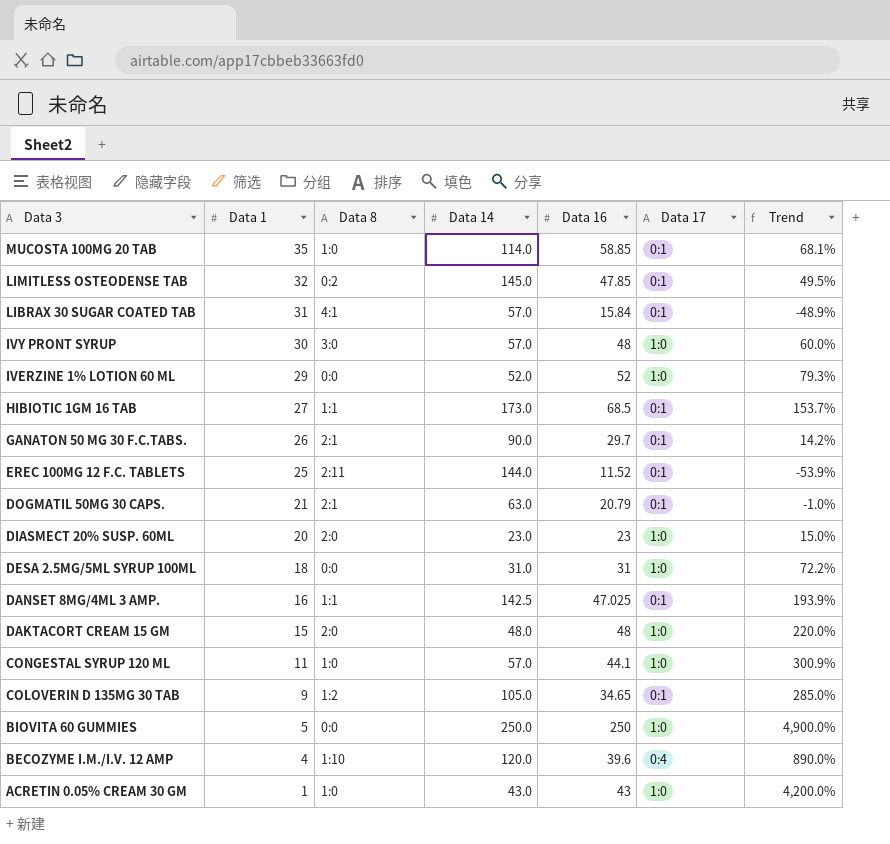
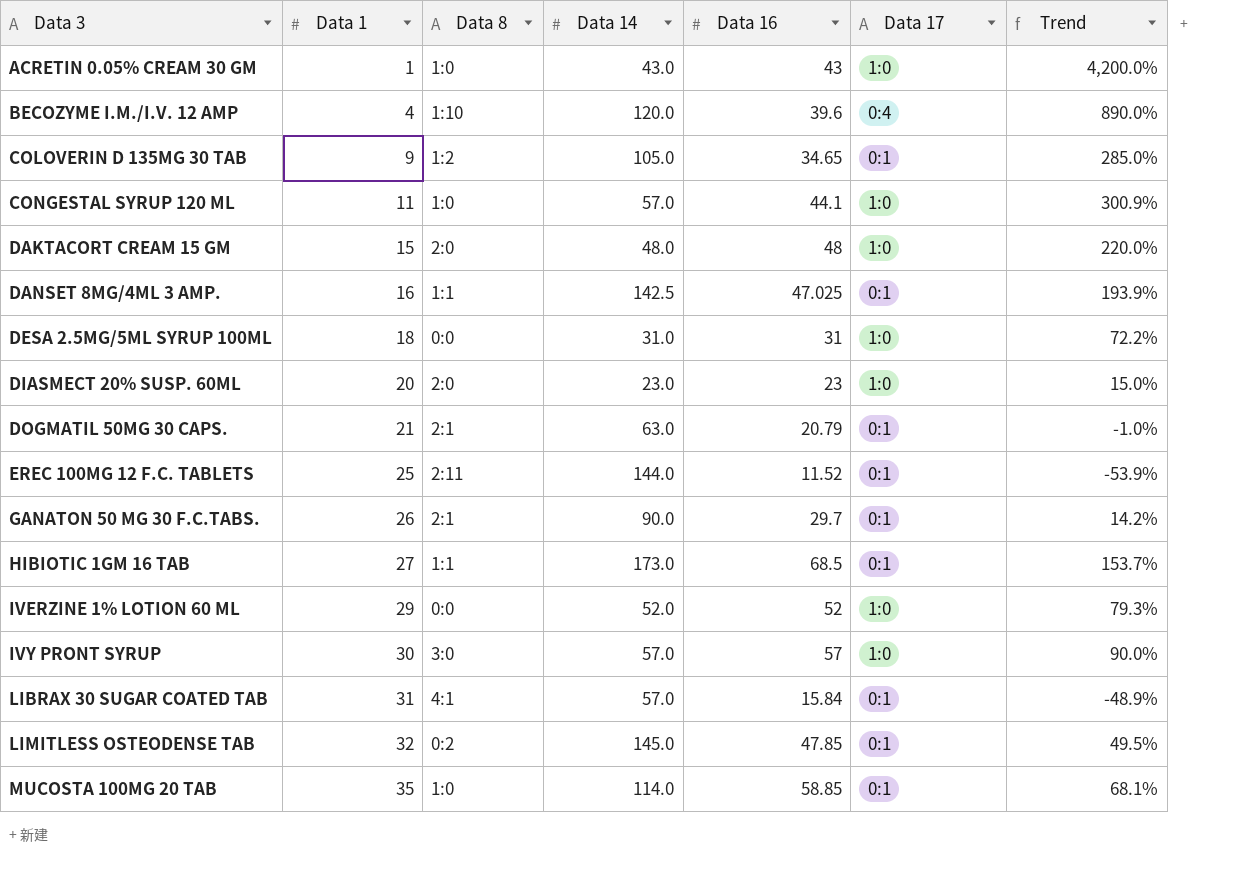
row order: Data 3 descending -> Data 3 ascending
row BIOVITA 60 GUMMIES: 5 | 0:0 | 250.0 | 250 | 1:0 | 4,900.0% -> none
IVY PRONT SYRUP | Data 16: 48 -> 57
IVY PRONT SYRUP | Trend: 60.0% -> 90.0%

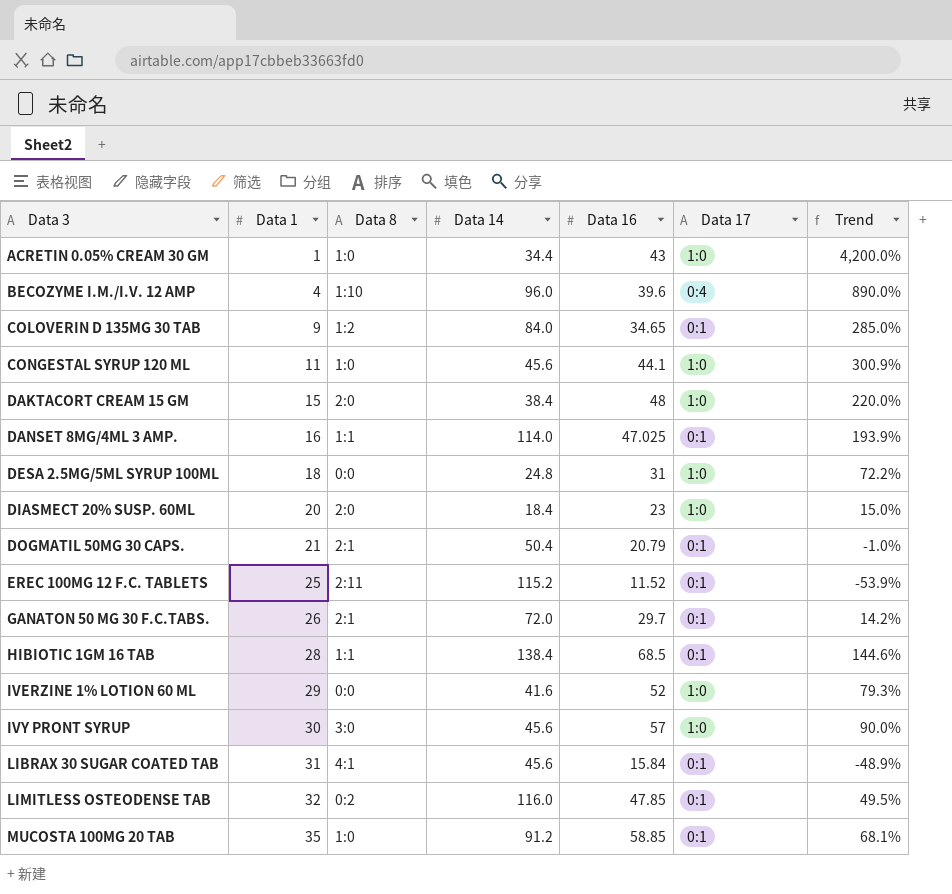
ACRETIN 0.05% CREAM 30 GM | Data 14: 43.0 -> 34.4
BECOZYME I.M./I.V. 12 AMP | Data 14: 120.0 -> 96.0
COLOVERIN D 135MG 30 TAB | Data 14: 105.0 -> 84.0
CONGESTAL SYRUP 120 ML | Data 14: 57.0 -> 45.6
DAKTACORT CREAM 15 GM | Data 14: 48.0 -> 38.4
DANSET 8MG/4ML 3 AMP. | Data 14: 142.5 -> 114.0
DESA 2.5MG/5ML SYRUP 100ML | Data 14: 31.0 -> 24.8
DIASMECT 20% SUSP. 60ML | Data 14: 23.0 -> 18.4
DOGMATIL 50MG 30 CAPS. | Data 14: 63.0 -> 50.4
EREC 100MG 12 F.C. TABLETS | Data 14: 144.0 -> 115.2
GANATON 50 MG 30 F.C.TABS. | Data 14: 90.0 -> 72.0
HIBIOTIC 1GM 16 TAB | Data 1: 27 -> 28
HIBIOTIC 1GM 16 TAB | Data 14: 173.0 -> 138.4
HIBIOTIC 1GM 16 TAB | Trend: 153.7% -> 144.6%
IVERZINE 1% LOTION 60 ML | Data 14: 52.0 -> 41.6
IVY PRONT SYRUP | Data 14: 57.0 -> 45.6
LIBRAX 30 SUGAR COATED TAB | Data 14: 57.0 -> 45.6
LIMITLESS OSTEODENSE TAB | Data 14: 145.0 -> 116.0
MUCOSTA 100MG 20 TAB | Data 14: 114.0 -> 91.2

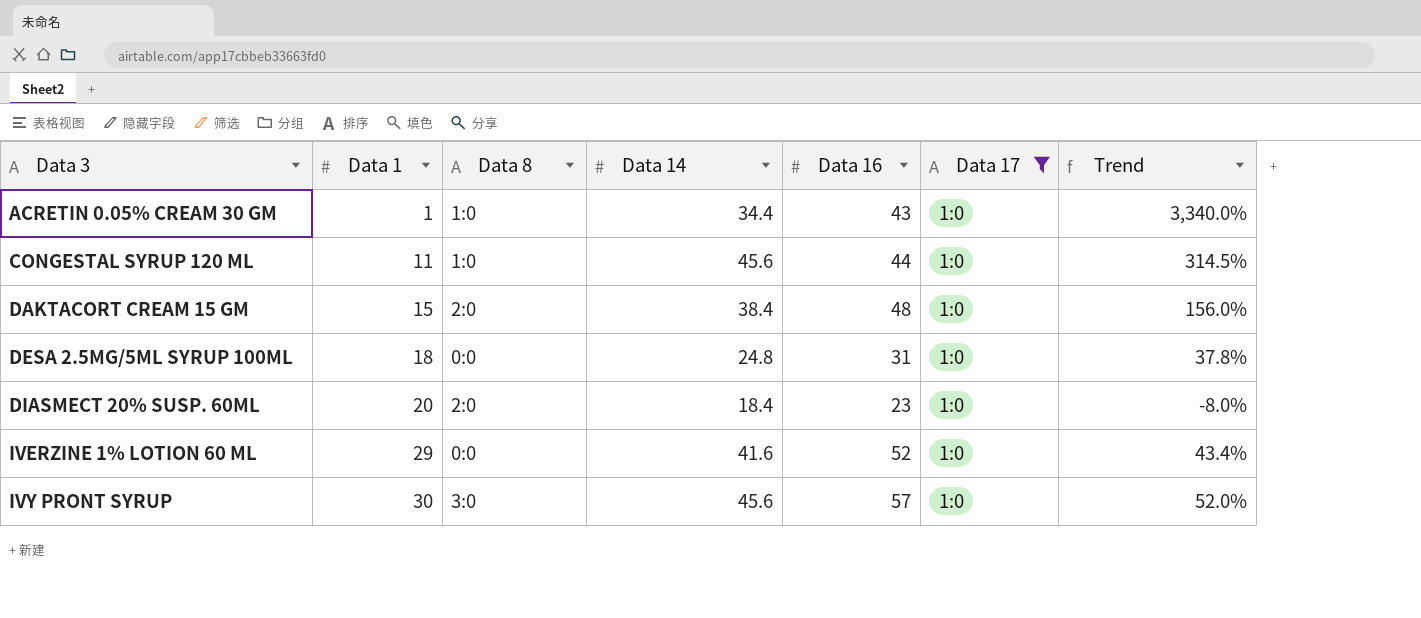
filter: none -> Data 17 = 1:0
column Trend | formula: ([Data 16] - [Data 1]) / [Data 1] -> ([Data 14] - [Data 1]) / [Data 1]
CONGESTAL SYRUP 120 ML | Data 16: 44.1 -> 44

